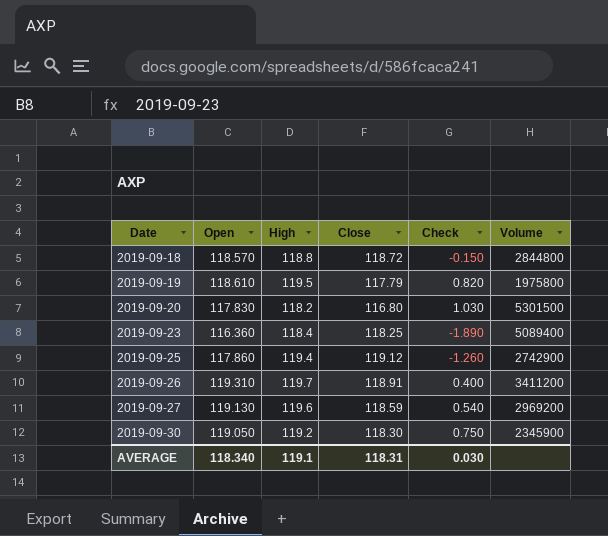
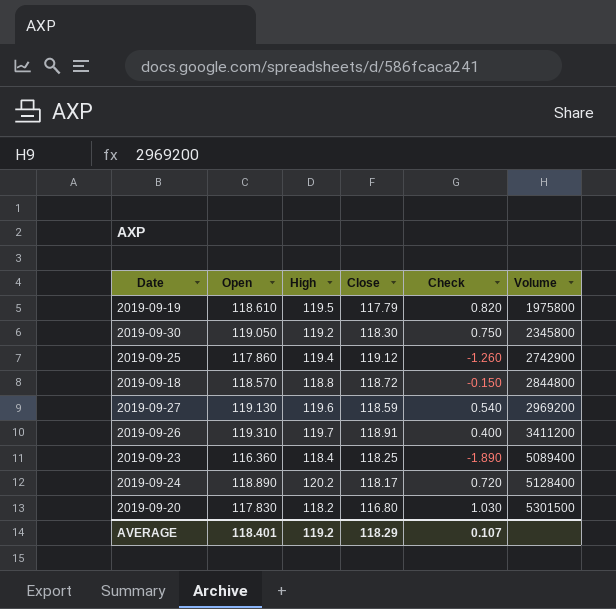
row order: Date ascending -> Volume ascending
2019-09-30 | Volume: 2345900 -> 2345800
row 2019-09-24: none -> 118.890 | 120.2 | 118.17 | 0.720 | 5128400
AVERAGE | Open: 118.340 -> 118.401
AVERAGE | High: 119.1 -> 119.2
AVERAGE | Close: 118.31 -> 118.29
AVERAGE | Check: 0.030 -> 0.107

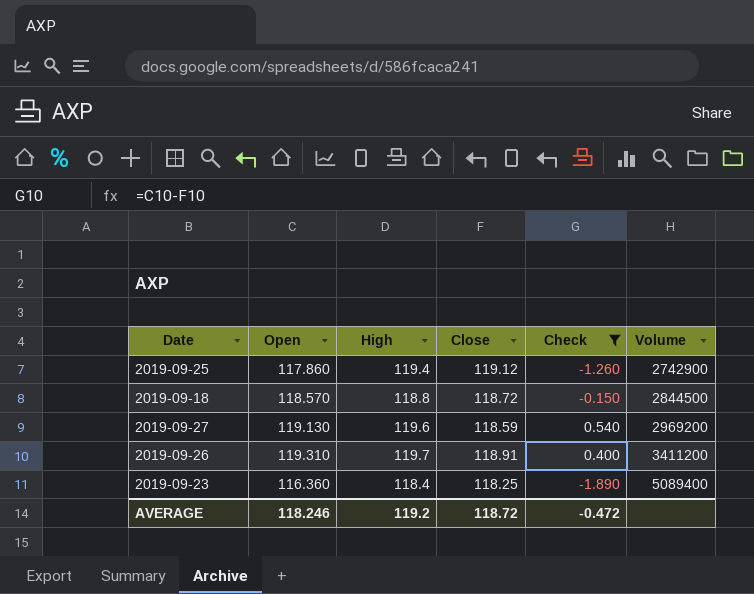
filter: none -> Check <= 0.540
2019-09-18 | Volume: 2844800 -> 2844500
AVERAGE | Open: 118.401 -> 118.246
AVERAGE | Close: 118.29 -> 118.72
AVERAGE | Check: 0.107 -> -0.472

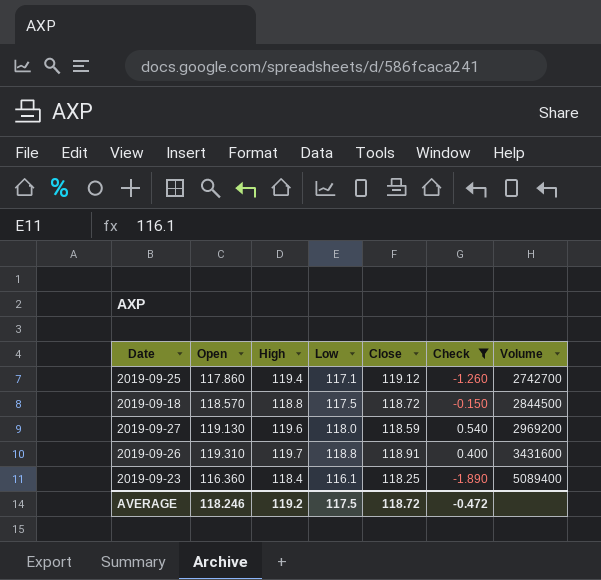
column Low | position: none -> 4
2019-09-25 | Volume: 2742900 -> 2742700
2019-09-26 | Volume: 3411200 -> 3431600

